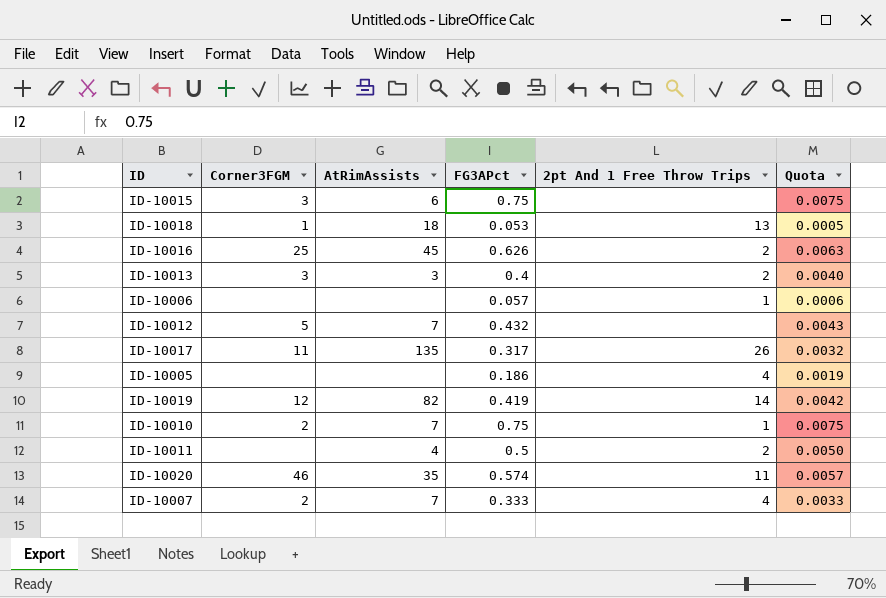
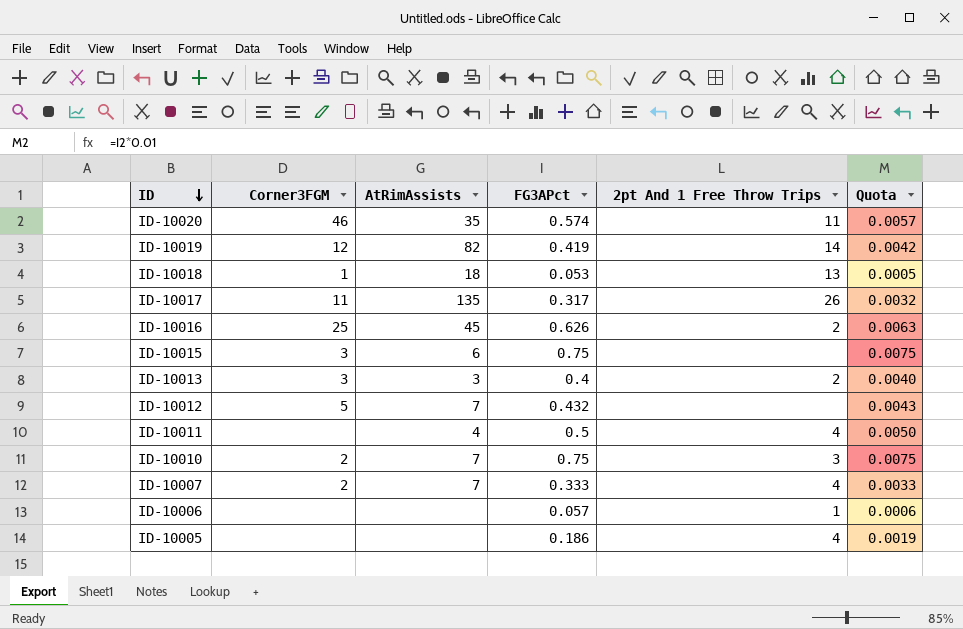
row order: none -> ID descending
ID-10011 | 2pt And 1 Free Throw Trips: 2 -> 4
ID-10010 | 2pt And 1 Free Throw Trips: 1 -> 3

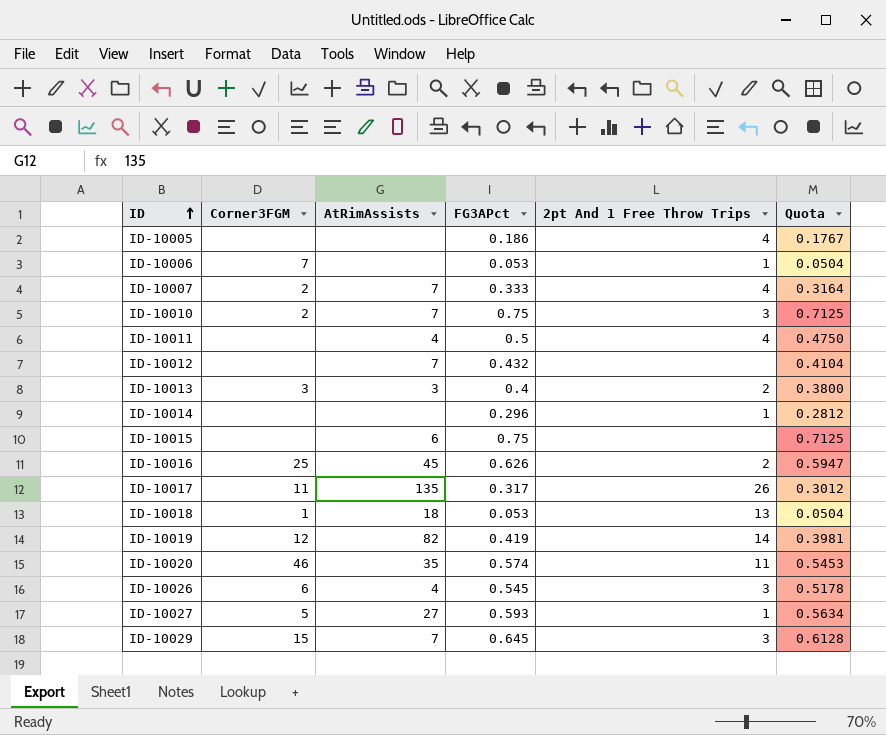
row order: ID descending -> ID ascending
column Quota | formula: [FG3APct] * 0.01 -> [FG3APct] * 0.95
ID-10006 | Corner3FGM: none -> 7
ID-10006 | FG3APct: 0.057 -> 0.053
ID-10012 | Corner3FGM: 5 -> none
row ID-10014: none -> none | none | 0.296 | 1 | 0.2812
ID-10015 | Corner3FGM: 3 -> none
row ID-10026: none -> 6 | 4 | 0.545 | 3 | 0.5178
row ID-10027: none -> 5 | 27 | 0.593 | 1 | 0.5634
row ID-10029: none -> 15 | 7 | 0.645 | 3 | 0.6128

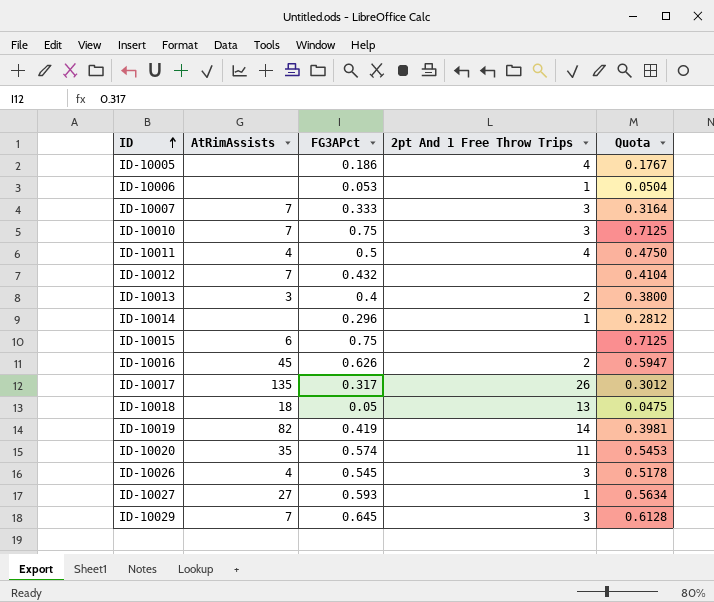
column Corner3FGM | position: 2 -> none
ID-10007 | 2pt And 1 Free Throw Trips: 4 -> 3
ID-10018 | FG3APct: 0.053 -> 0.05
ID-10018 | Quota: 0.0504 -> 0.0475

